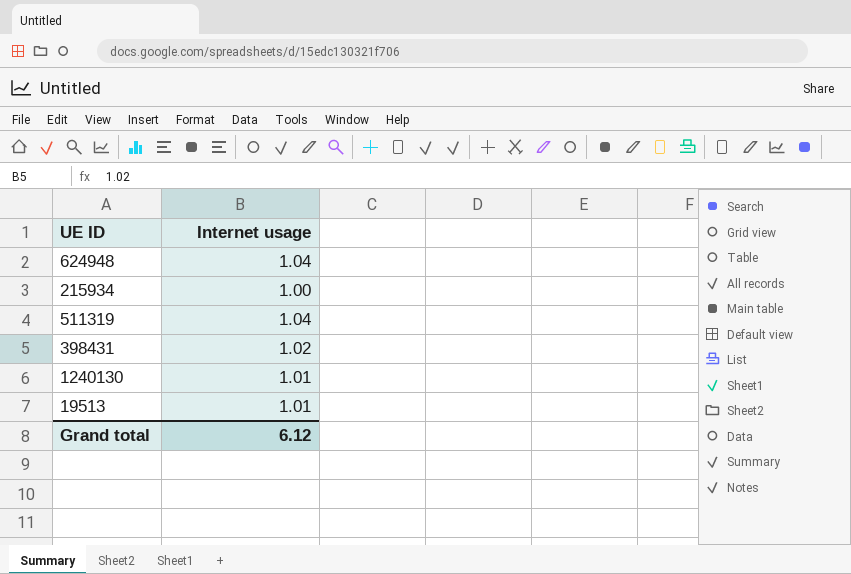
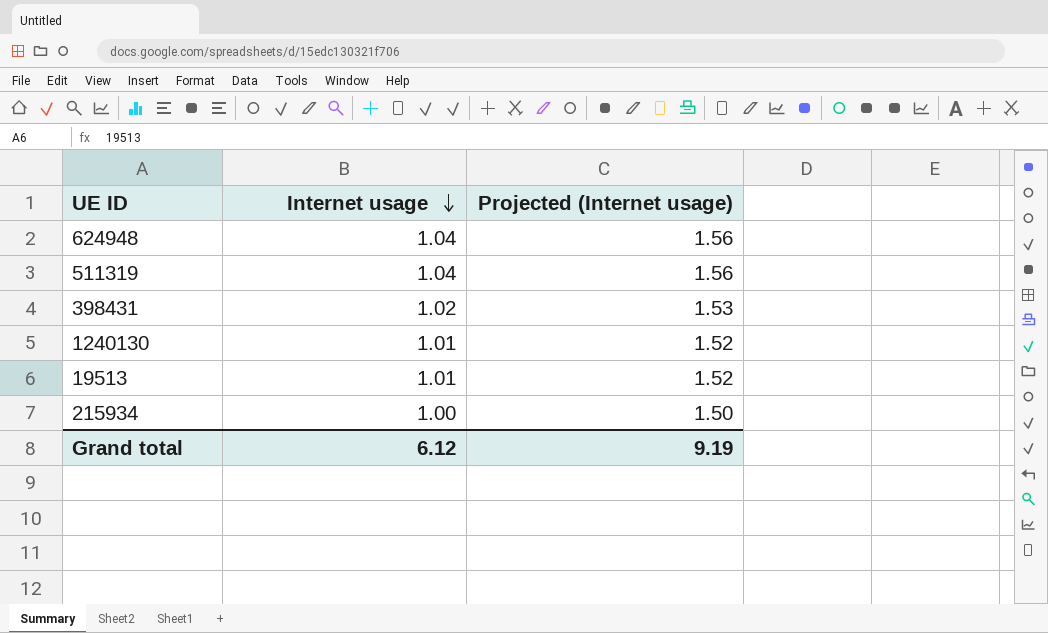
row order: none -> Internet usage descending
column Projected (Internet usage) | formula: none -> [Internet usage] * 1.5

